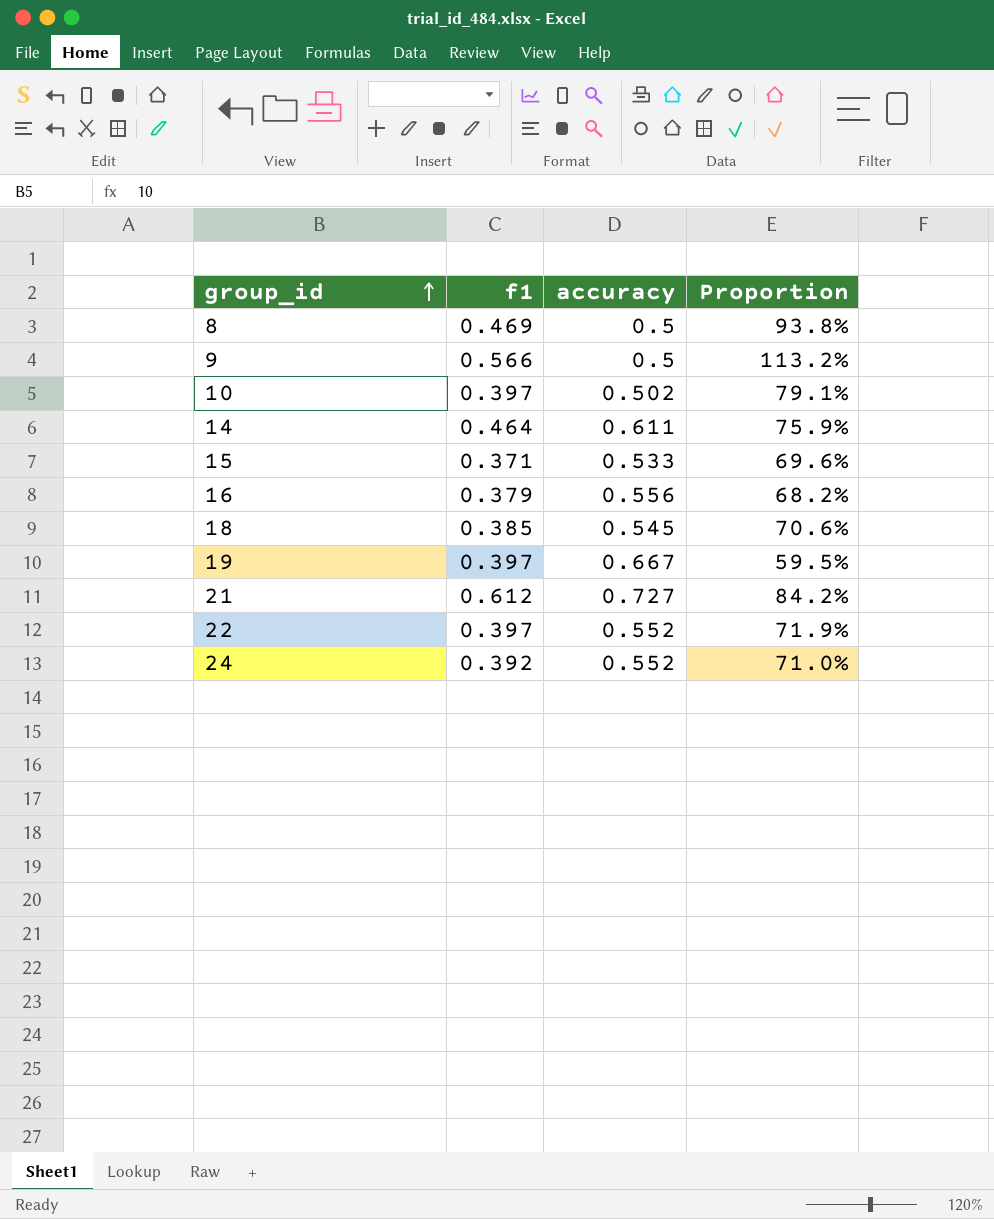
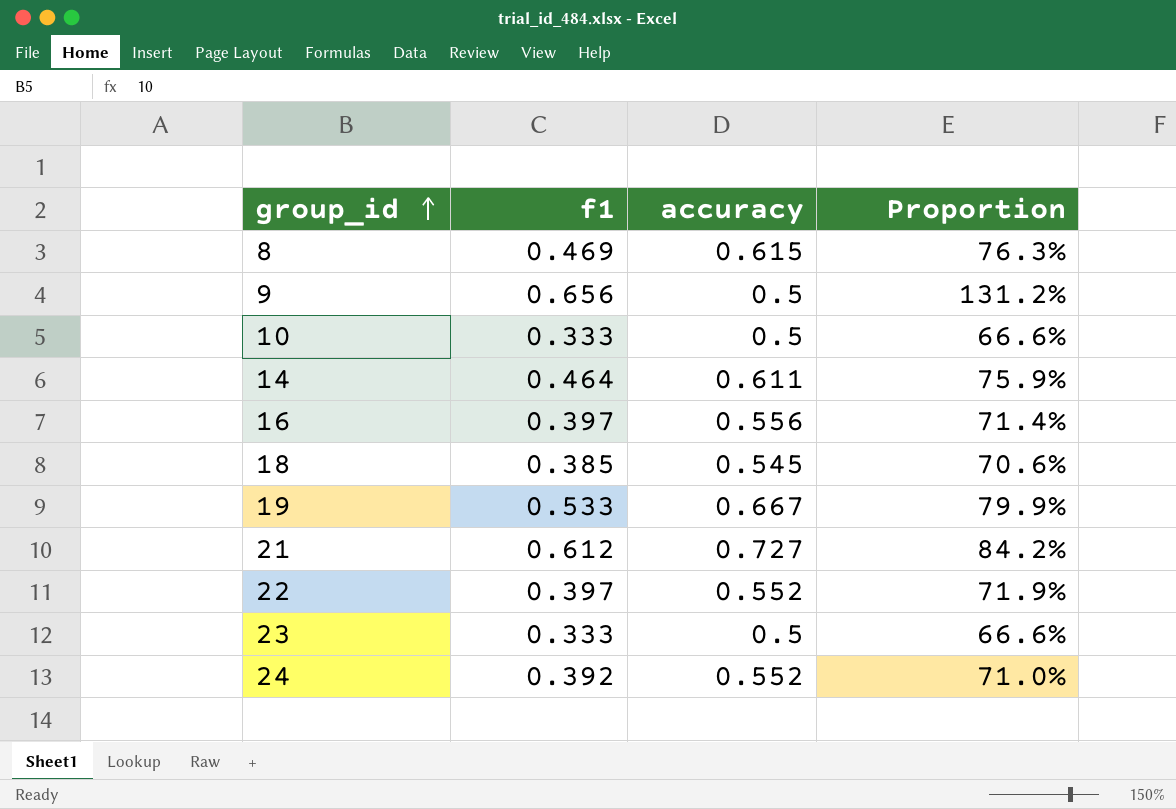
row 15: 0.371 | 0.533 | 69.6% -> none
8 | accuracy: 0.5 -> 0.615
8 | Proportion: 93.8% -> 76.3%
9 | f1: 0.566 -> 0.656
9 | Proportion: 113.2% -> 131.2%
10 | f1: 0.397 -> 0.333
10 | accuracy: 0.502 -> 0.5
10 | Proportion: 79.1% -> 66.6%
16 | f1: 0.379 -> 0.397
16 | Proportion: 68.2% -> 71.4%
19 | f1: 0.397 -> 0.533
19 | Proportion: 59.5% -> 79.9%
row 23: none -> 0.333 | 0.5 | 66.6%

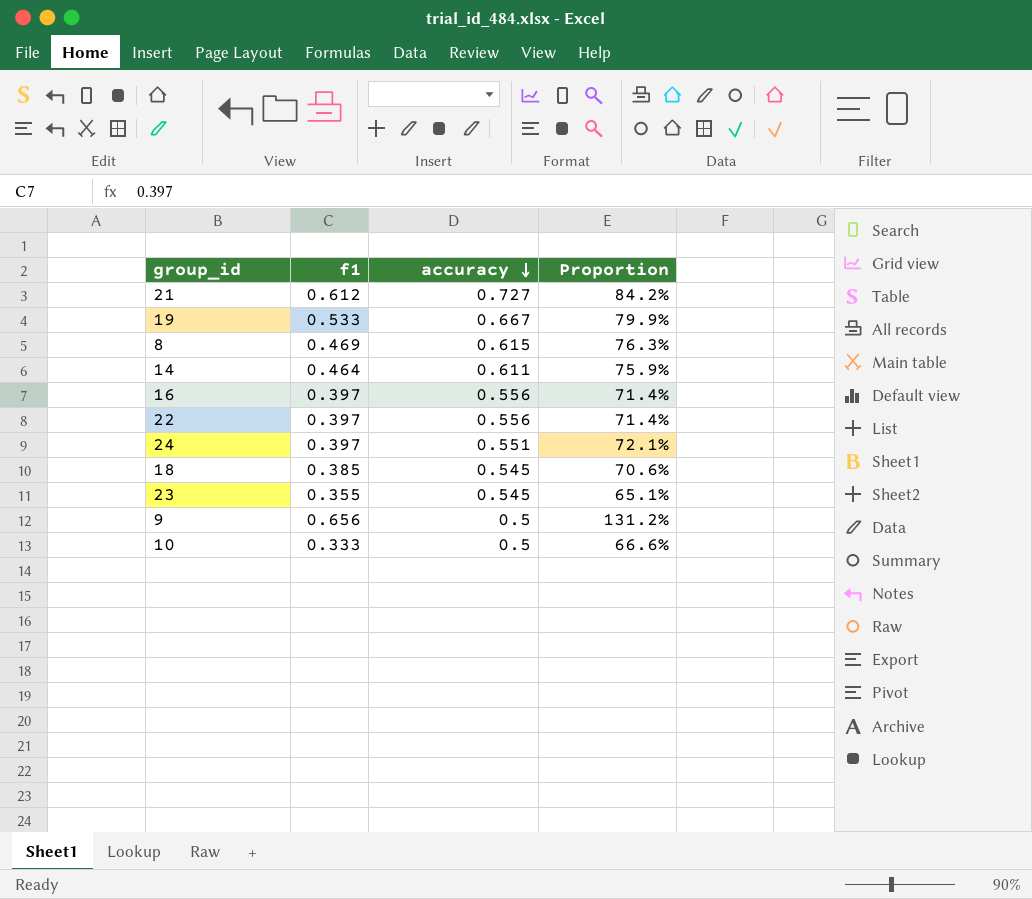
row order: group_id ascending -> accuracy descending
22 | accuracy: 0.552 -> 0.556
22 | Proportion: 71.9% -> 71.4%
24 | f1: 0.392 -> 0.397
24 | accuracy: 0.552 -> 0.551
24 | Proportion: 71.0% -> 72.1%
23 | f1: 0.333 -> 0.355
23 | accuracy: 0.5 -> 0.545
23 | Proportion: 66.6% -> 65.1%

